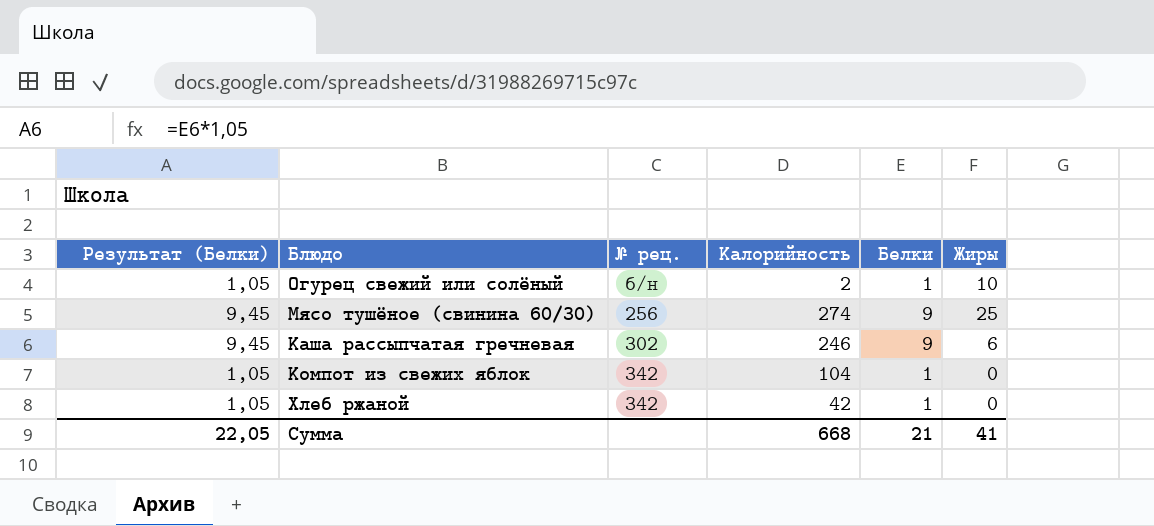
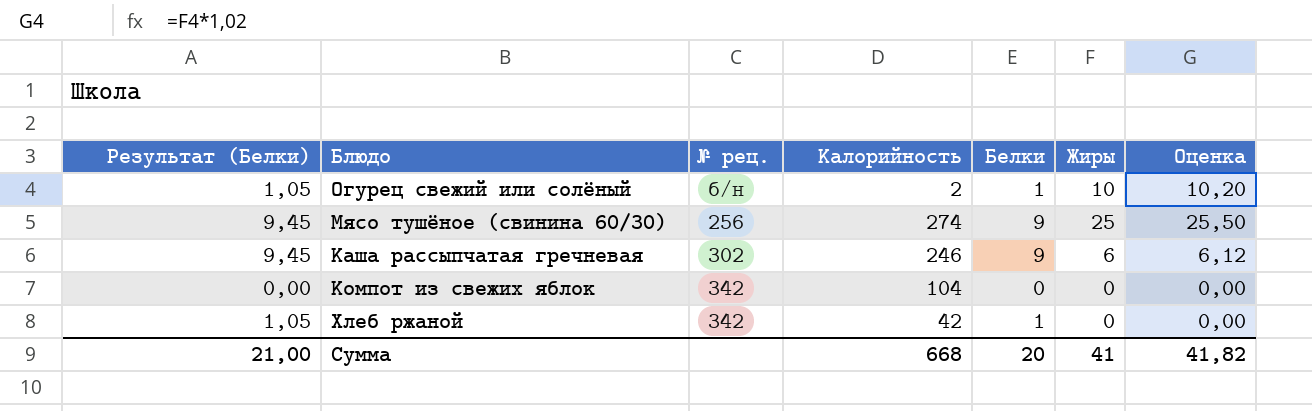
column Оценка | formula: none -> [Жиры] * 1,02
Компот из свежих яблок | Результат (Белки): 1,05 -> 0,00
Компот из свежих яблок | Белки: 1 -> 0
Сумма | Результат (Белки): 22,05 -> 21,00
Сумма | Белки: 21 -> 20

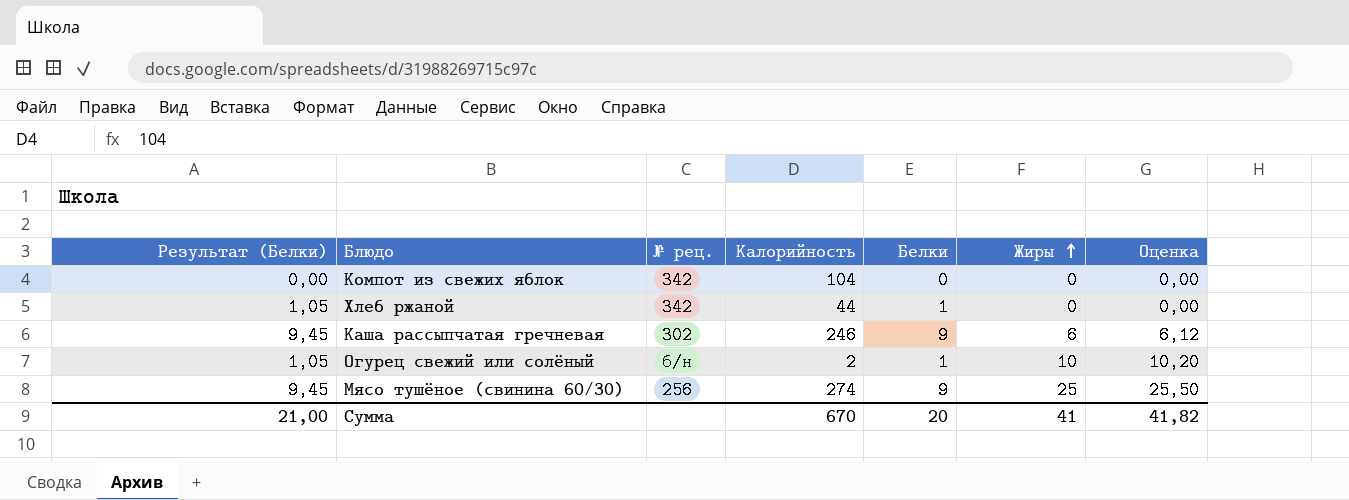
row order: none -> Жиры ascending
Хлеб ржаной | Калорийность: 42 -> 44
Сумма | Калорийность: 668 -> 670

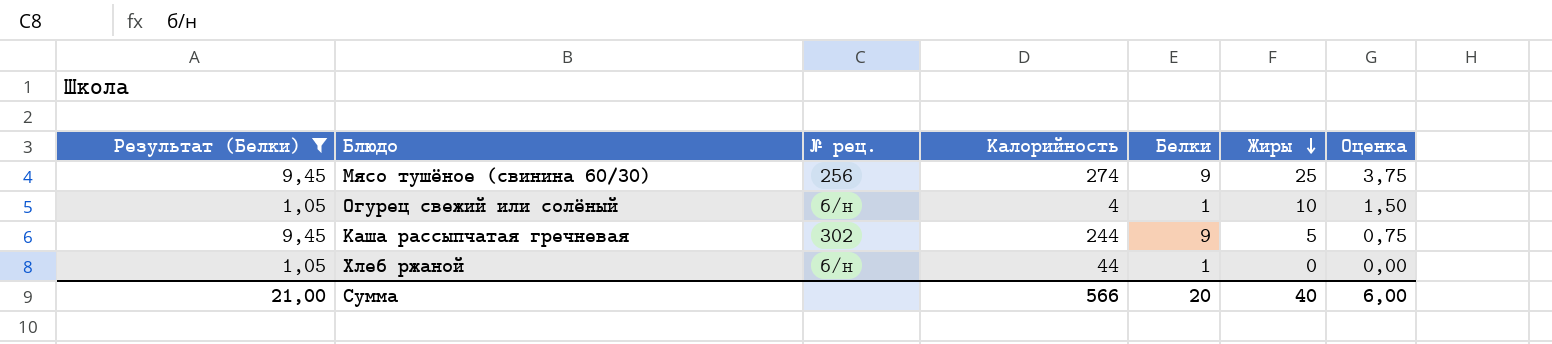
filter: none -> Результат (Белки) != 0,00
row order: Жиры ascending -> Жиры descending
column Оценка | formula: [Жиры] * 1,02 -> [Жиры] * 0,15
Огурец свежий или солёный | Калорийность: 2 -> 4
Каша рассыпчатая гречневая | Калорийность: 246 -> 244
Каша рассыпчатая гречневая | Жиры: 6 -> 5
Хлеб ржаной | № рец.: 342 -> б/н
Сумма | Калорийность: 670 -> 566
Сумма | Жиры: 41 -> 40
Сумма | Оценка: 41,82 -> 6,00

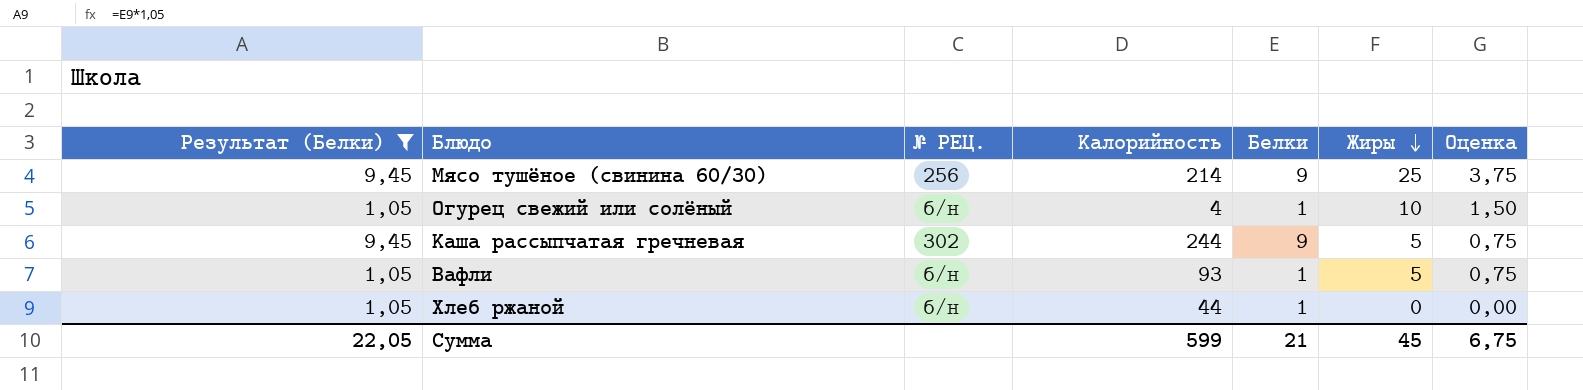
column name: № рец. -> № РЕЦ.
Мясо тушёное (свинина 60/30) | Калорийность: 274 -> 214
row Вафли: none -> 1,05 | б/н | 93 | 1 | 5 | 0,75
Сумма | Результат (Белки): 21,00 -> 22,05
Сумма | Калорийность: 566 -> 599
Сумма | Белки: 20 -> 21
Сумма | Жиры: 40 -> 45
Сумма | Оценка: 6,00 -> 6,75

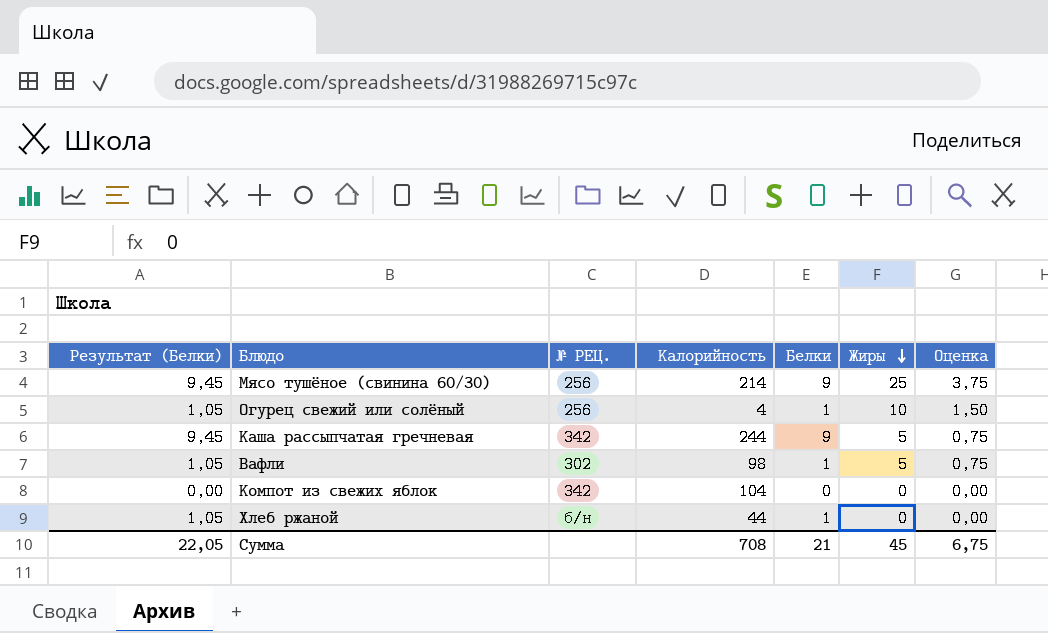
filter: Результат (Белки) != 0,00 -> none
Огурец свежий или солёный | № РЕЦ.: б/н -> 256
Каша рассыпчатая гречневая | № РЕЦ.: 302 -> 342
Вафли | № РЕЦ.: б/н -> 302
Вафли | Калорийность: 93 -> 98
Сумма | Калорийность: 599 -> 708

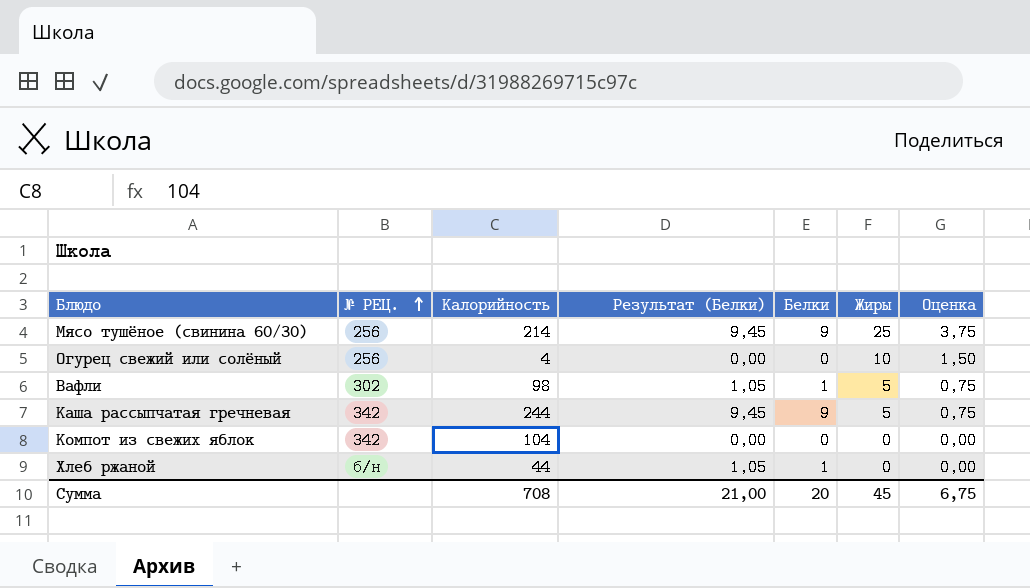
row order: Жиры descending -> № РЕЦ. ascending
column Результат (Белки) | position: 1 -> 4
Огурец свежий или солёный | Результат (Белки): 1,05 -> 0,00
Огурец свежий или солёный | Белки: 1 -> 0
Сумма | Результат (Белки): 22,05 -> 21,00
Сумма | Белки: 21 -> 20

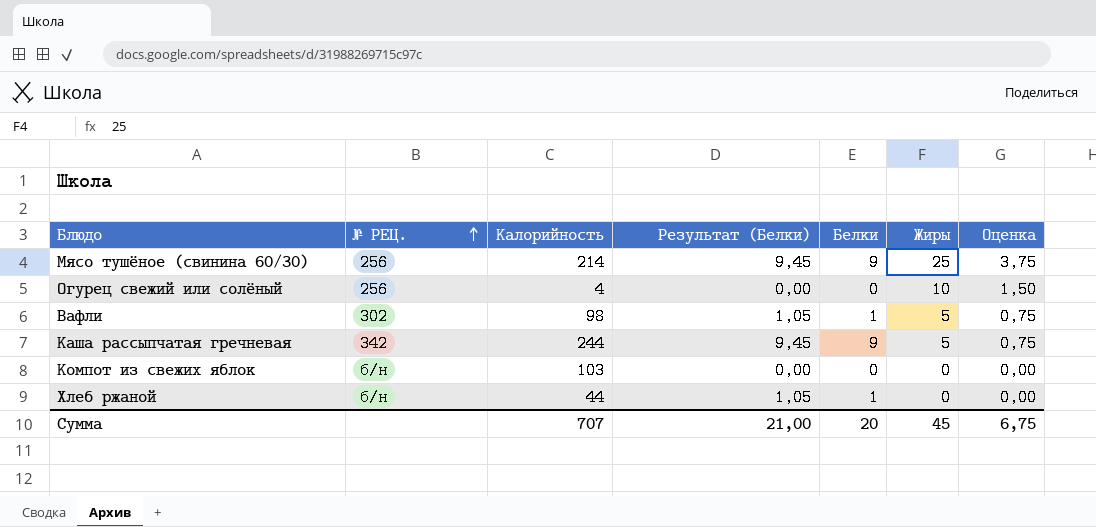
Компот из свежих яблок | № РЕЦ.: 342 -> б/н
Компот из свежих яблок | Калорийность: 104 -> 103
Сумма | Калорийность: 708 -> 707

